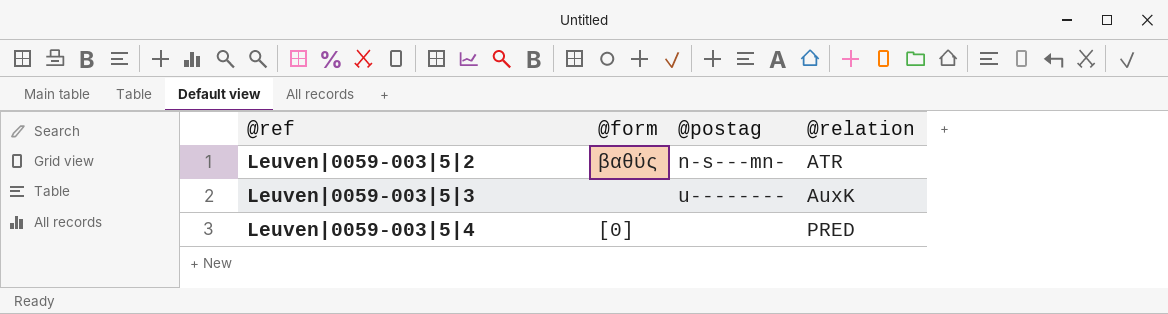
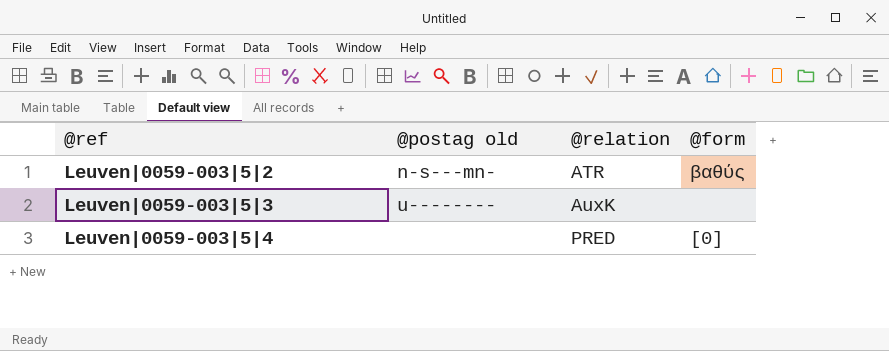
column name: @postag -> @postag old
column @form | position: 2 -> 4

